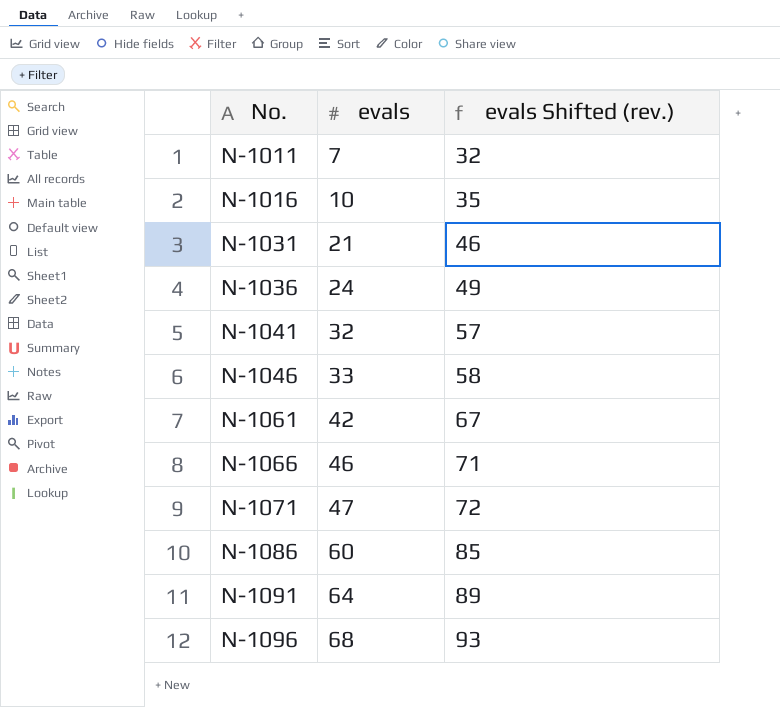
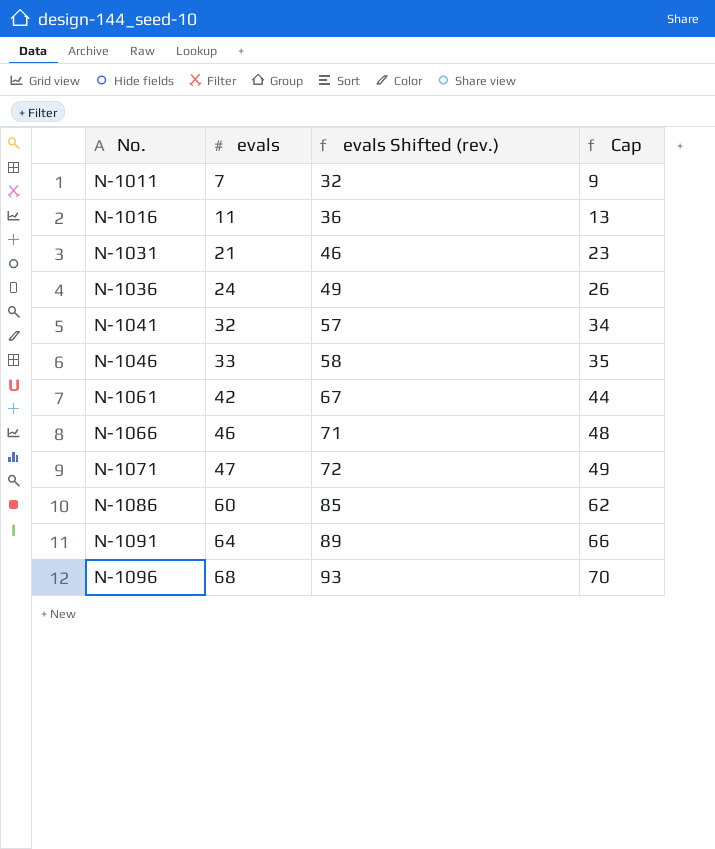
column Cap | formula: none -> [evals] + 2
N-1016 | evals: 10 -> 11
N-1016 | evals Shifted (rev.): 35 -> 36

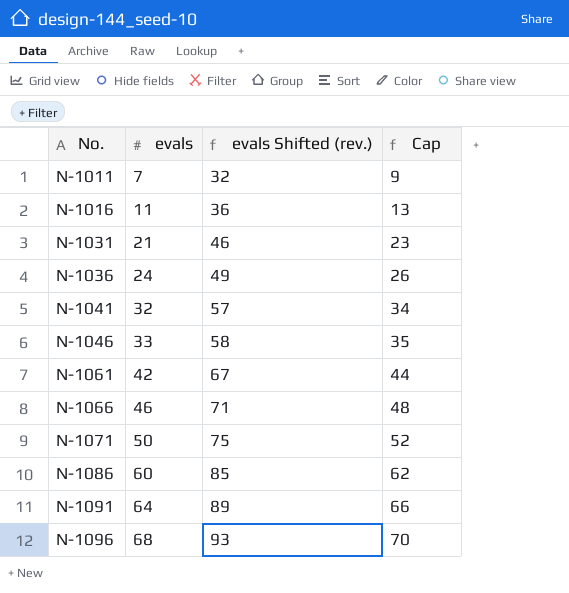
N-1071 | evals: 47 -> 50
N-1071 | evals Shifted (rev.): 72 -> 75
N-1071 | Cap: 49 -> 52

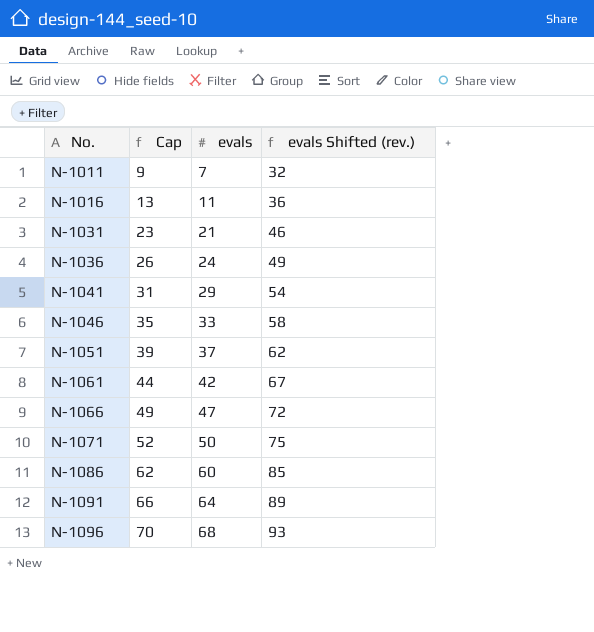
column Cap | position: 4 -> 2
N-1041 | Cap: 34 -> 31
N-1041 | evals: 32 -> 29
N-1041 | evals Shifted (rev.): 57 -> 54
row N-1051: none -> 39 | 37 | 62
N-1066 | Cap: 48 -> 49
N-1066 | evals: 46 -> 47
N-1066 | evals Shifted (rev.): 71 -> 72

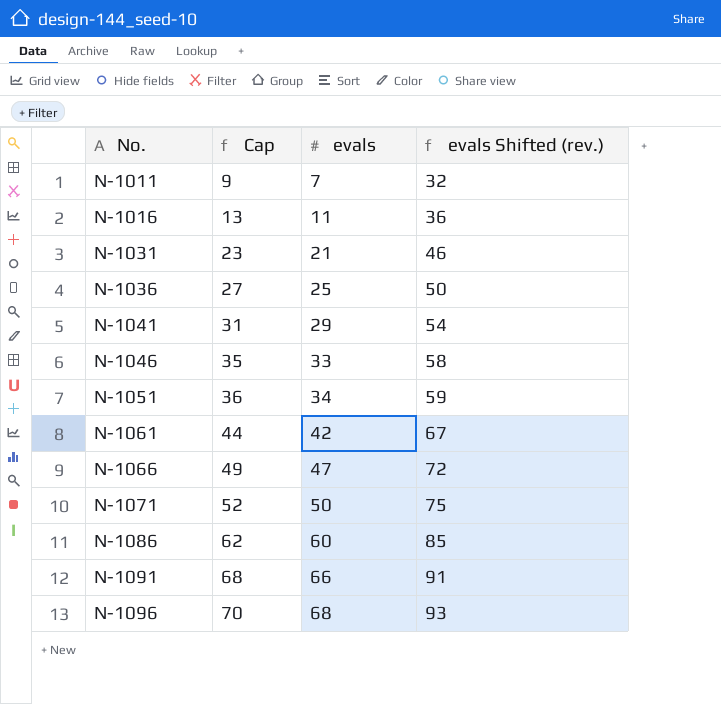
N-1036 | Cap: 26 -> 27
N-1036 | evals: 24 -> 25
N-1036 | evals Shifted (rev.): 49 -> 50
N-1051 | Cap: 39 -> 36
N-1051 | evals: 37 -> 34
N-1051 | evals Shifted (rev.): 62 -> 59
N-1091 | Cap: 66 -> 68
N-1091 | evals: 64 -> 66
N-1091 | evals Shifted (rev.): 89 -> 91

